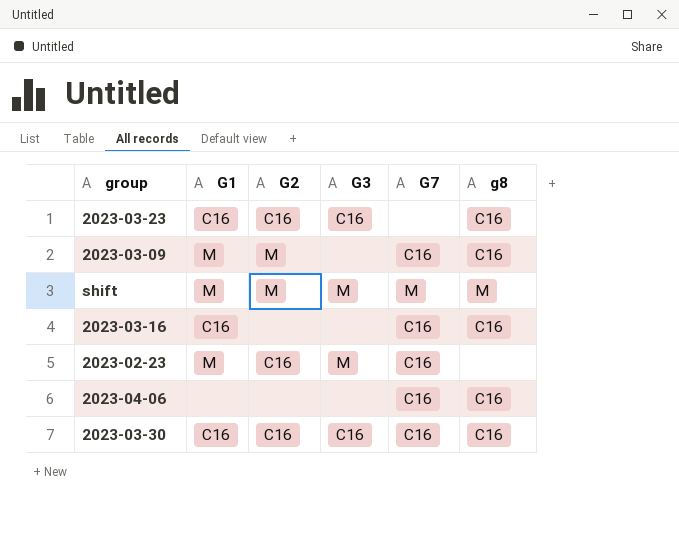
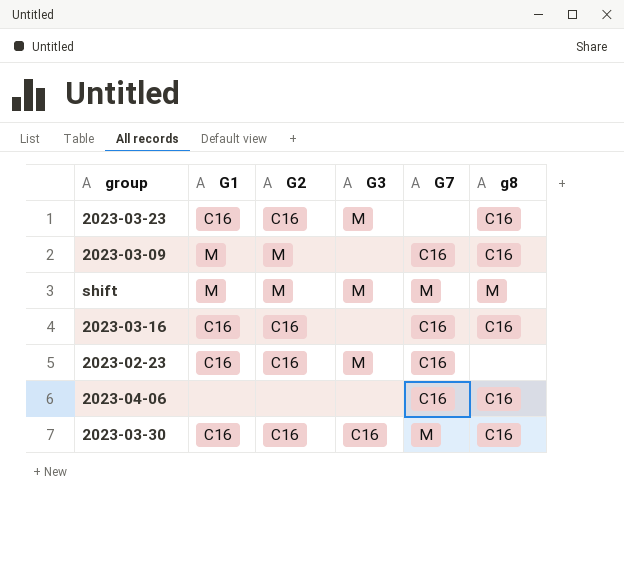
2023-03-23 | G3: C16 -> M
2023-03-16 | G2: none -> C16
2023-02-23 | G1: M -> C16
2023-03-30 | G7: C16 -> M

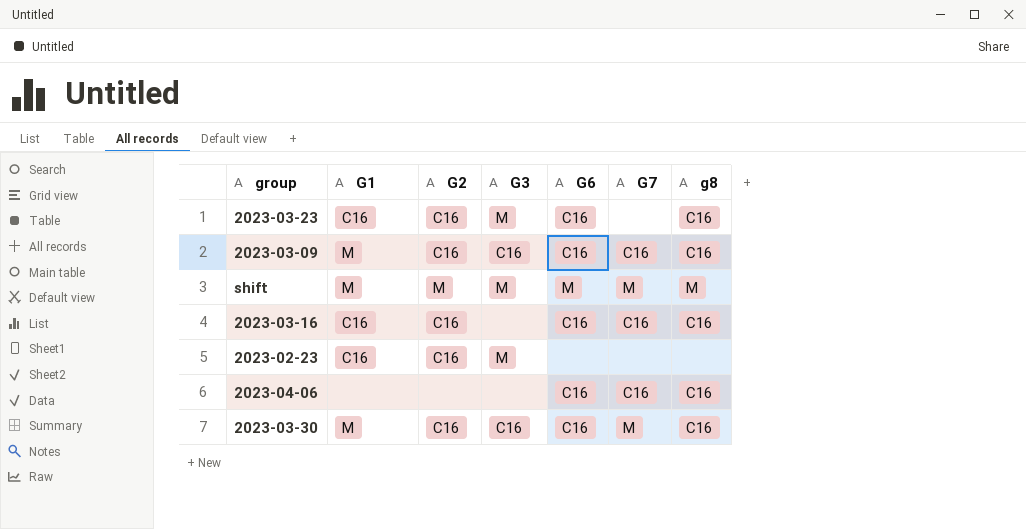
column G6 | position: none -> 5
2023-03-09 | G2: M -> C16
2023-03-09 | G3: none -> C16
2023-02-23 | G7: C16 -> none
2023-03-30 | G1: C16 -> M

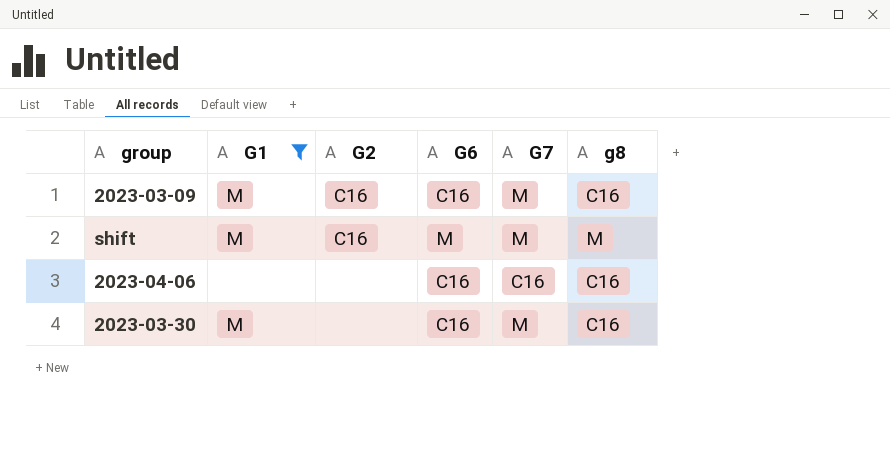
filter: none -> G1 != C16
column G3 | position: 4 -> none
2023-03-09 | G7: C16 -> M
shift | G2: M -> C16
2023-03-30 | G2: C16 -> none

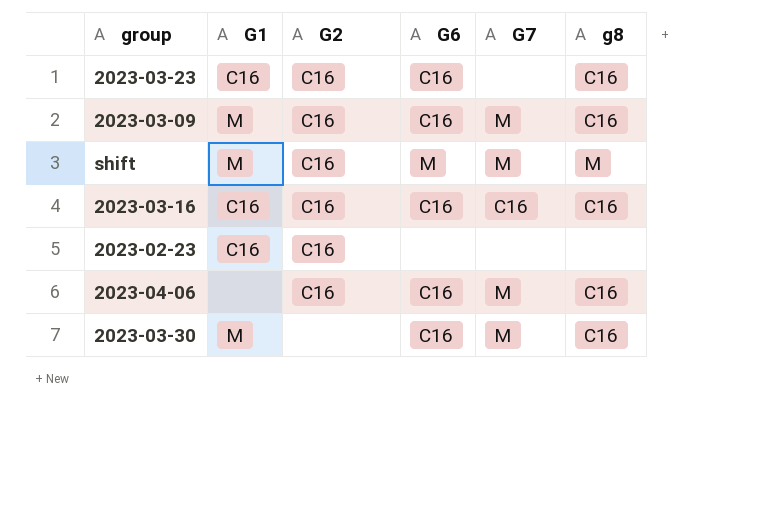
filter: G1 != C16 -> none
2023-04-06 | G2: none -> C16
2023-04-06 | G7: C16 -> M

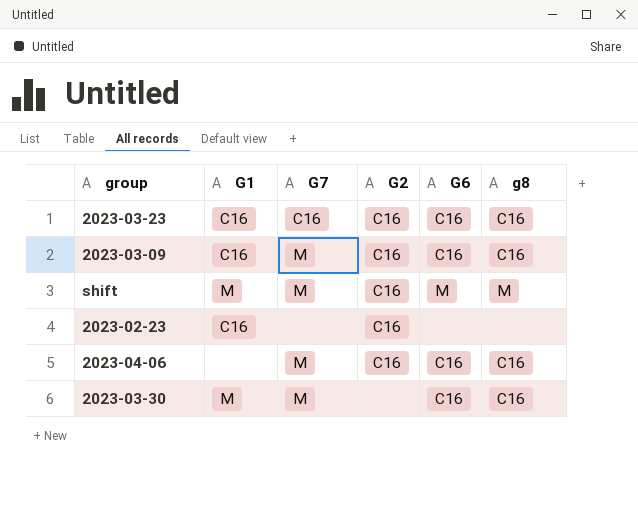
column G7 | position: 5 -> 3
row 2023-03-16: C16 | C16 | C16 | C16 | C16 -> none
2023-03-23 | G7: none -> C16
2023-03-09 | G1: M -> C16

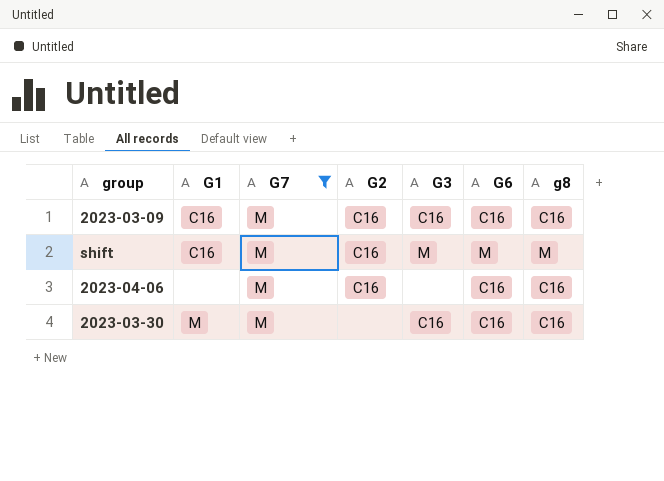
filter: none -> G7 = M
column G3 | position: none -> 5
shift | G1: M -> C16

